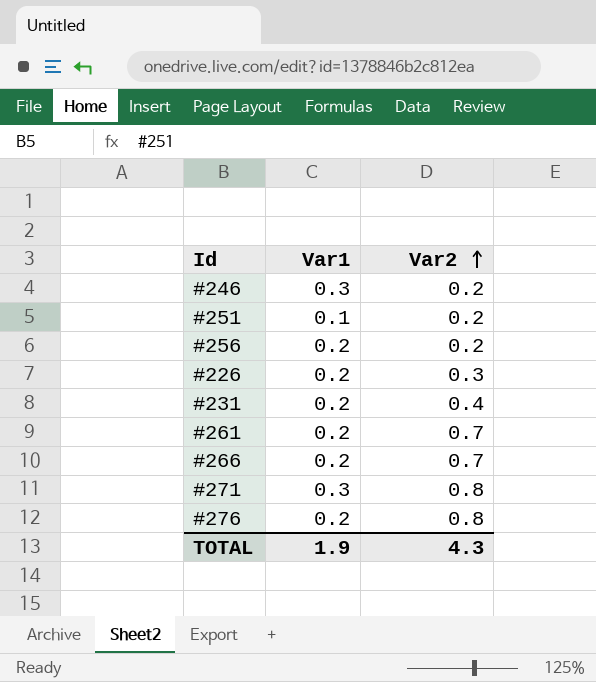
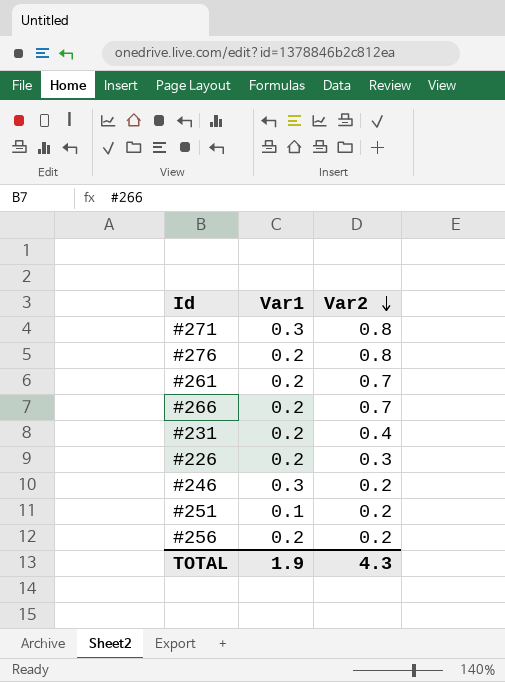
row order: Var2 ascending -> Var2 descending

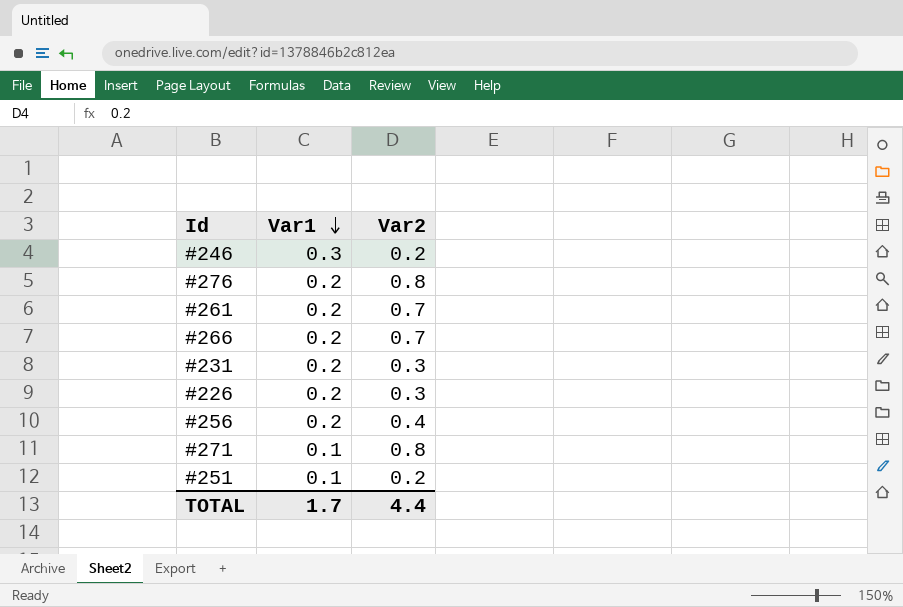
row order: Var2 descending -> Var1 descending
#231 | Var2: 0.4 -> 0.3
#256 | Var2: 0.2 -> 0.4
#271 | Var1: 0.3 -> 0.1
TOTAL | Var1: 1.9 -> 1.7
TOTAL | Var2: 4.3 -> 4.4

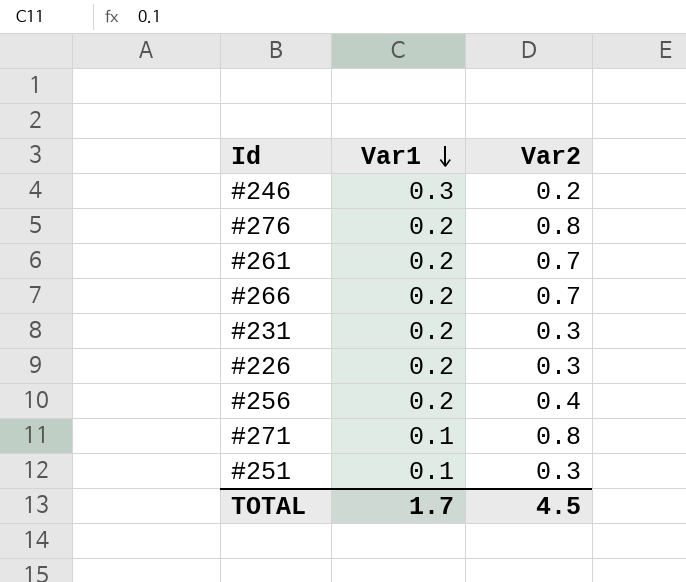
#251 | Var2: 0.2 -> 0.3
TOTAL | Var2: 4.4 -> 4.5

